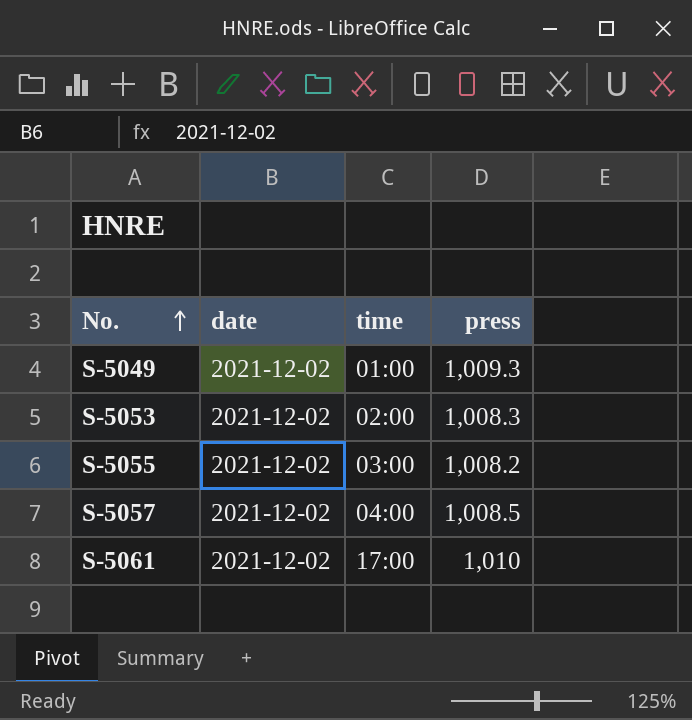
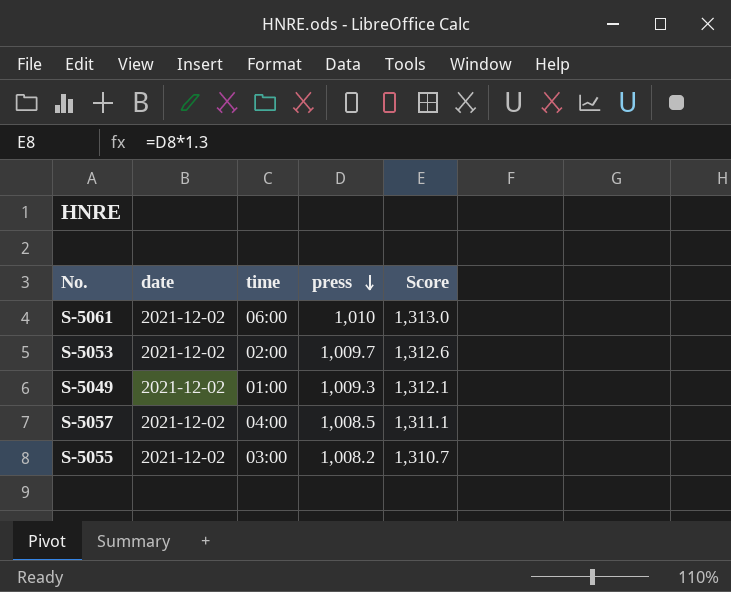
row order: No. ascending -> press descending
column Score | formula: none -> [press] * 1.3
S-5061 | time: 17:00 -> 06:00
S-5053 | press: 1,008.3 -> 1,009.7

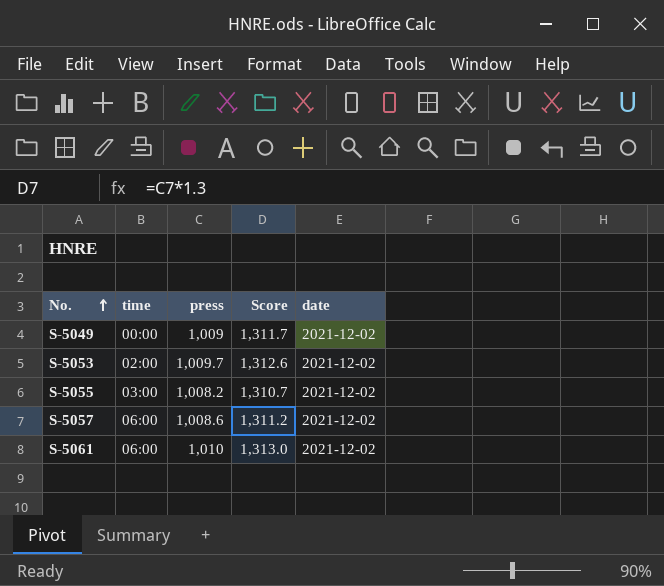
row order: press descending -> No. ascending
column date | position: 2 -> 5
S-5049 | time: 01:00 -> 00:00
S-5049 | press: 1,009.3 -> 1,009
S-5049 | Score: 1,312.1 -> 1,311.7
S-5057 | time: 04:00 -> 06:00
S-5057 | press: 1,008.5 -> 1,008.6
S-5057 | Score: 1,311.1 -> 1,311.2

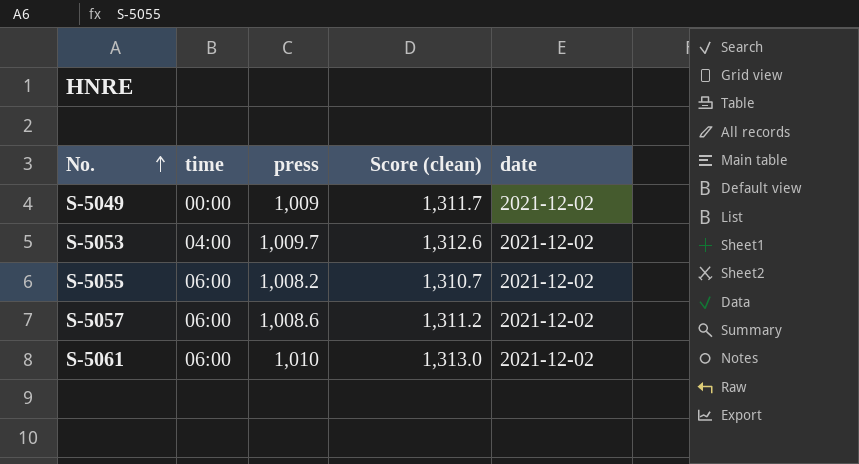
column name: Score -> Score (clean)
S-5053 | time: 02:00 -> 04:00
S-5055 | time: 03:00 -> 06:00

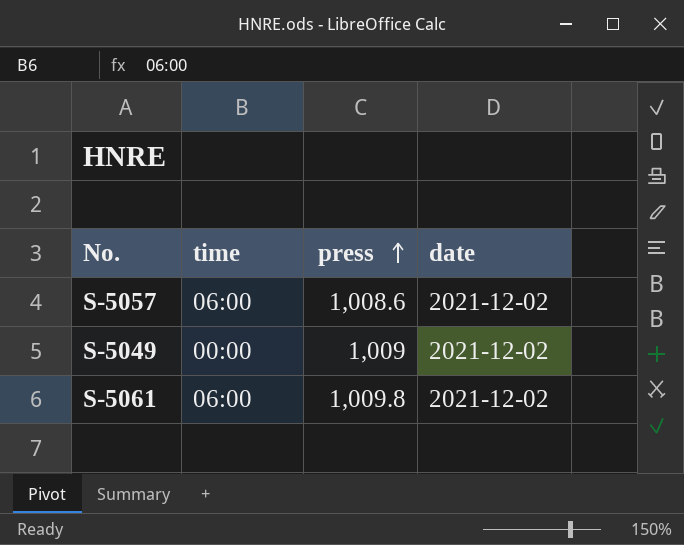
row order: No. ascending -> press ascending
column Score (clean) | formula: [press] * 1.3 -> none
row S-5053: 04:00 | 1,009.7 | 1,312.6 | 2021-12-02 -> none
row S-5055: 06:00 | 1,008.2 | 1,310.7 | 2021-12-02 -> none
S-5061 | press: 1,010 -> 1,009.8

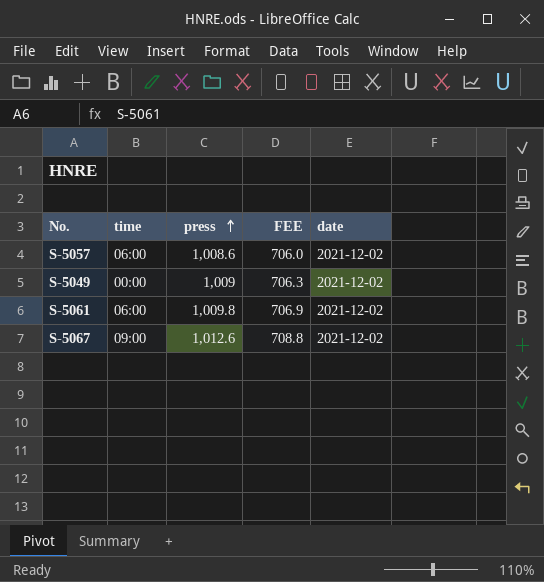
column FEE | formula: none -> [press] * 0.7
row S-5067: none -> 09:00 | 1,012.6 | 708.8 | 2021-12-02

